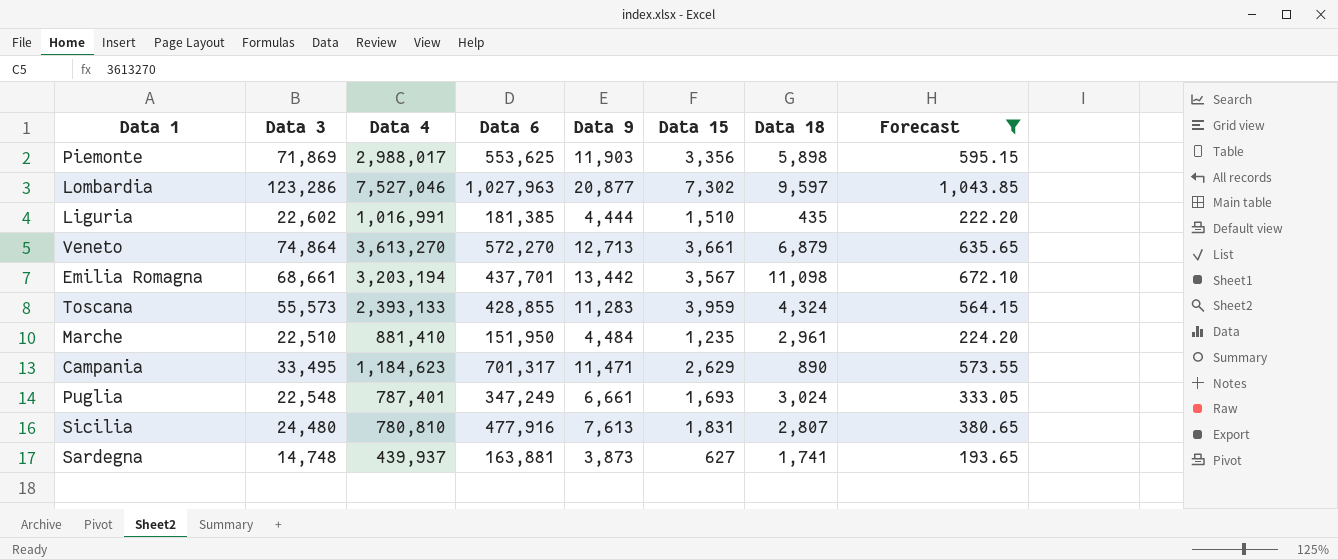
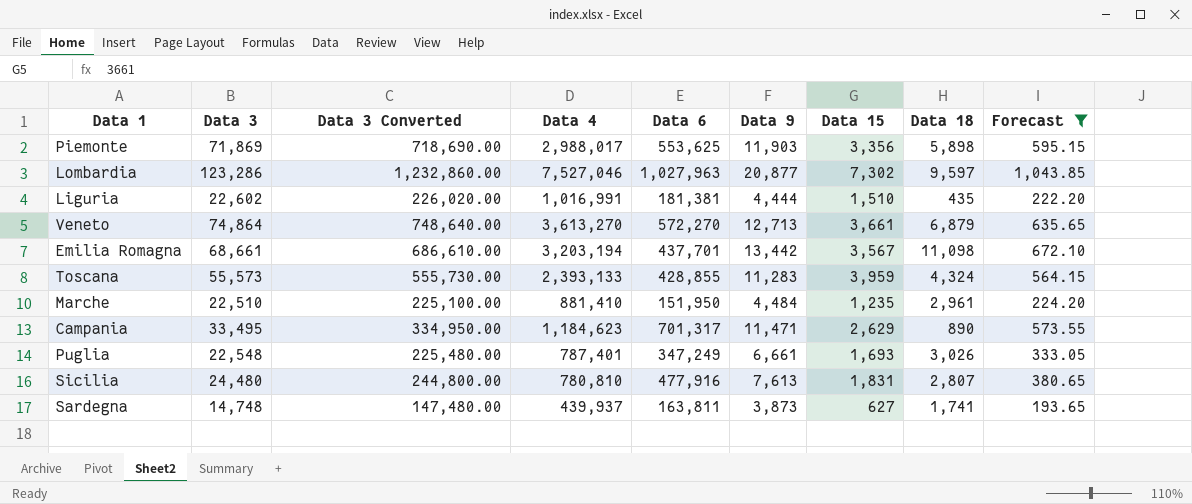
column Data 3 Converted | formula: none -> [Data 3] * 10
Liguria | Data 6: 181,385 -> 181,381
Puglia | Data 18: 3,024 -> 3,026
Sardegna | Data 6: 163,881 -> 163,811

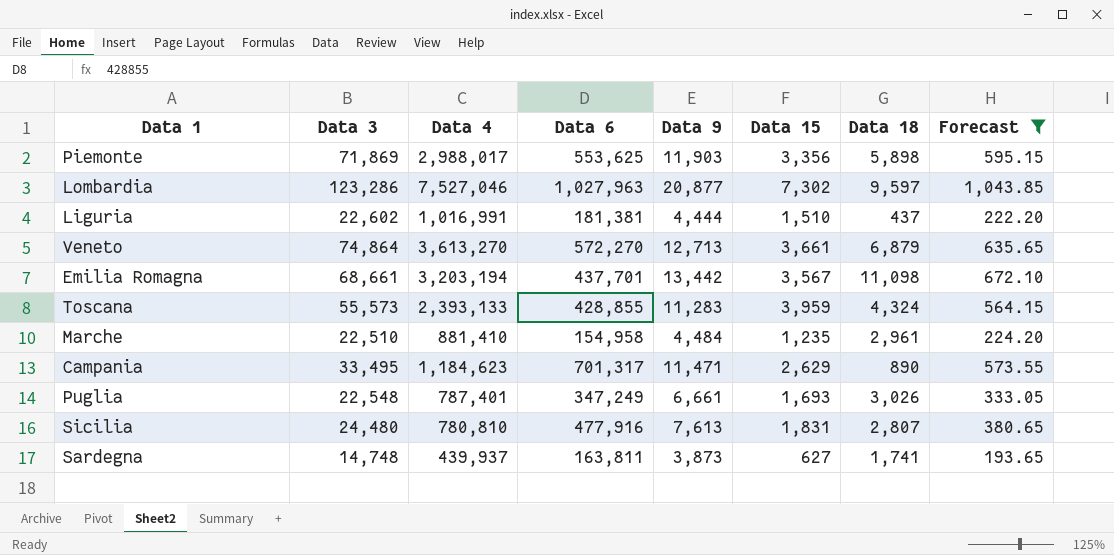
column Data 3 Converted | formula: [Data 3] * 10 -> none
Liguria | Data 18: 435 -> 437
Marche | Data 6: 151,950 -> 154,958

